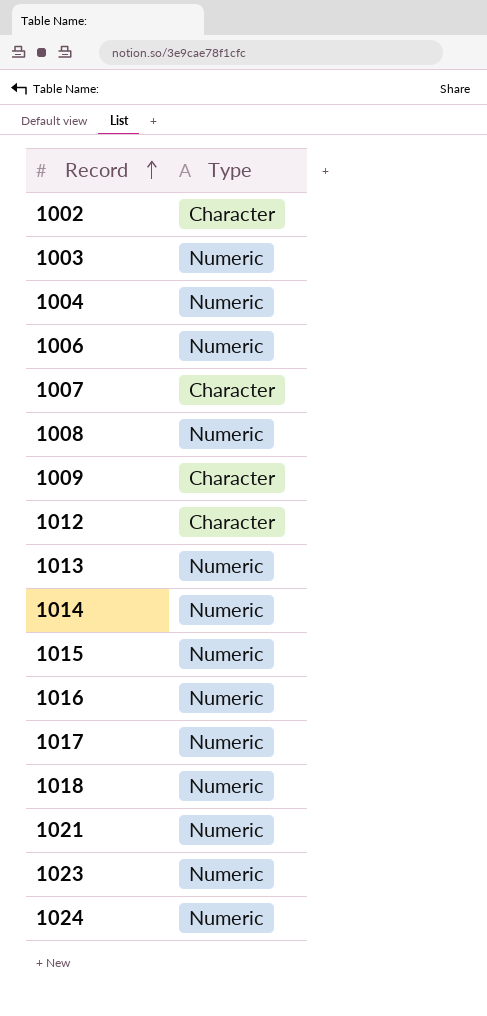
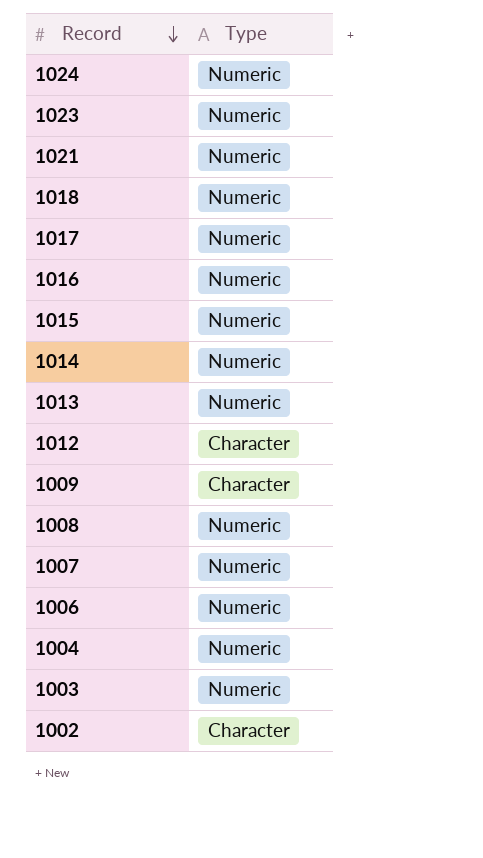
row order: Record ascending -> Record descending
1007 | Type: Character -> Numeric

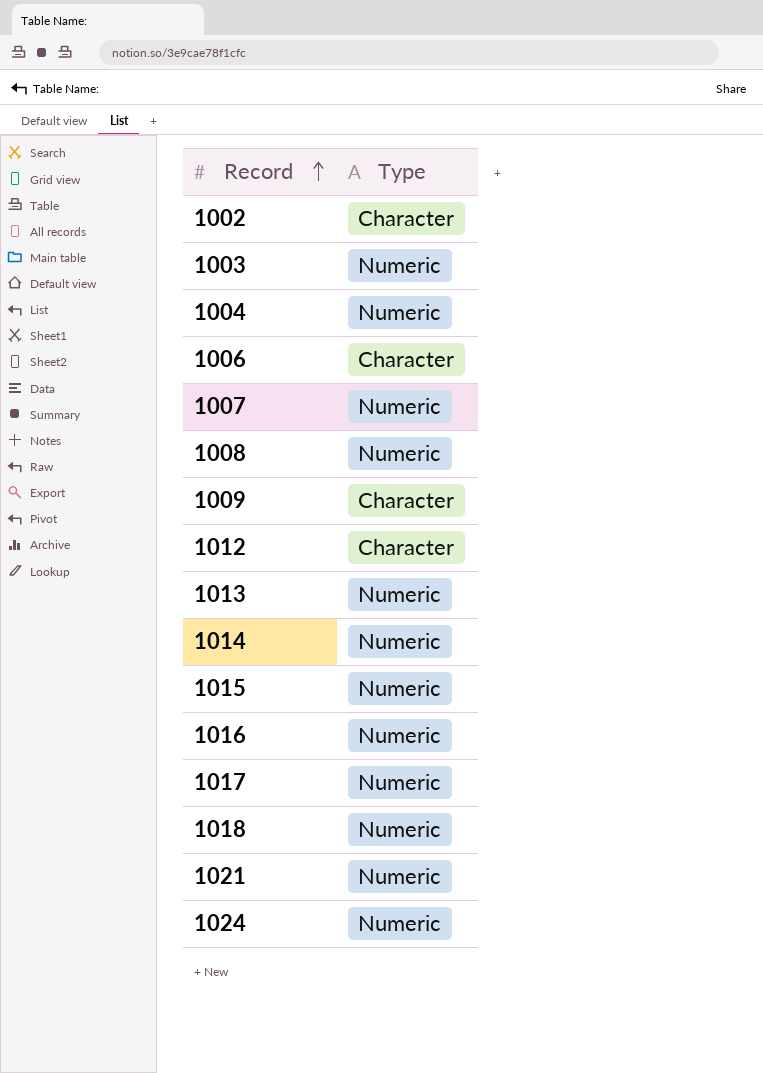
row order: Record descending -> Record ascending
row 1023: Numeric -> none
1006 | Type: Numeric -> Character

